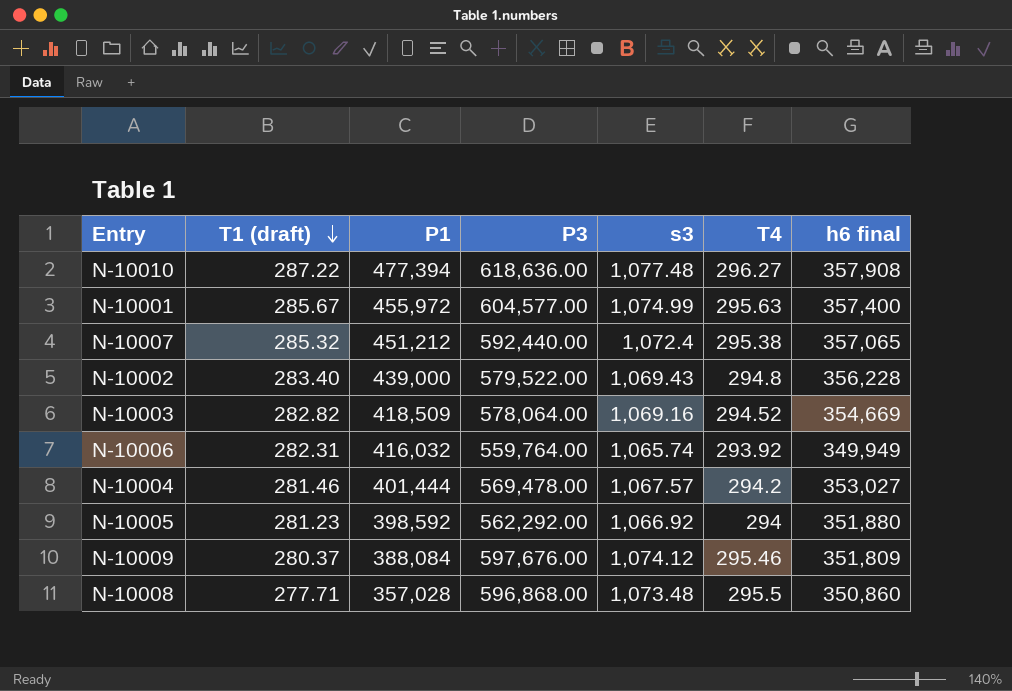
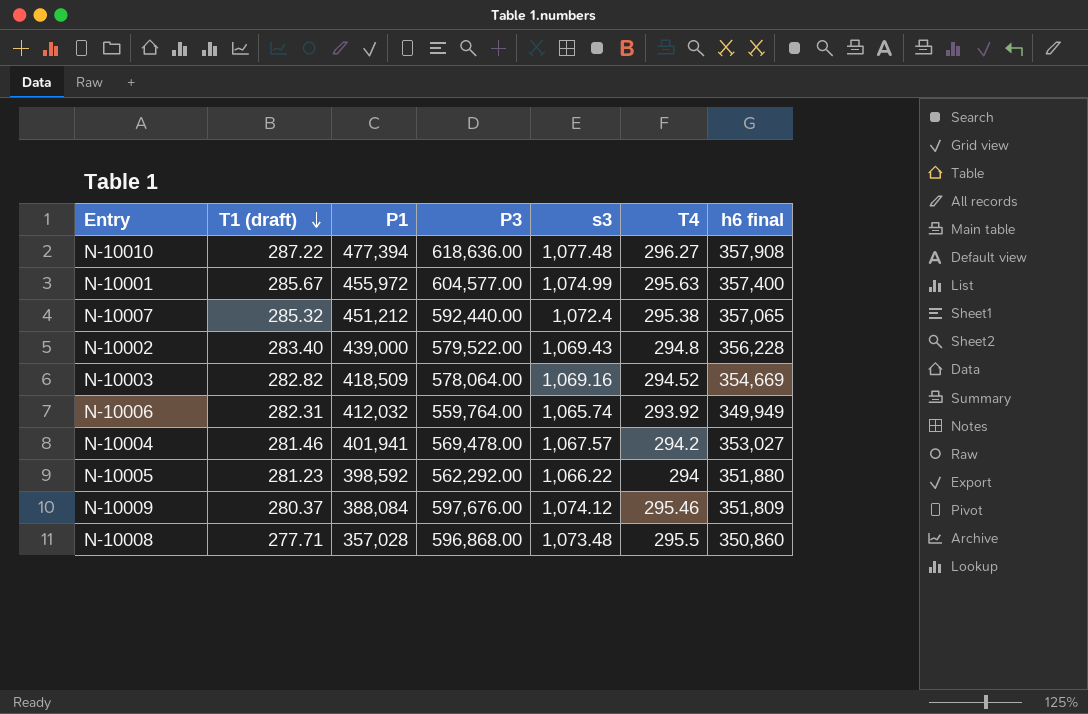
N-10006 | P1: 416,032 -> 412,032
N-10004 | P1: 401,444 -> 401,941
N-10005 | s3: 1,066.92 -> 1,066.22

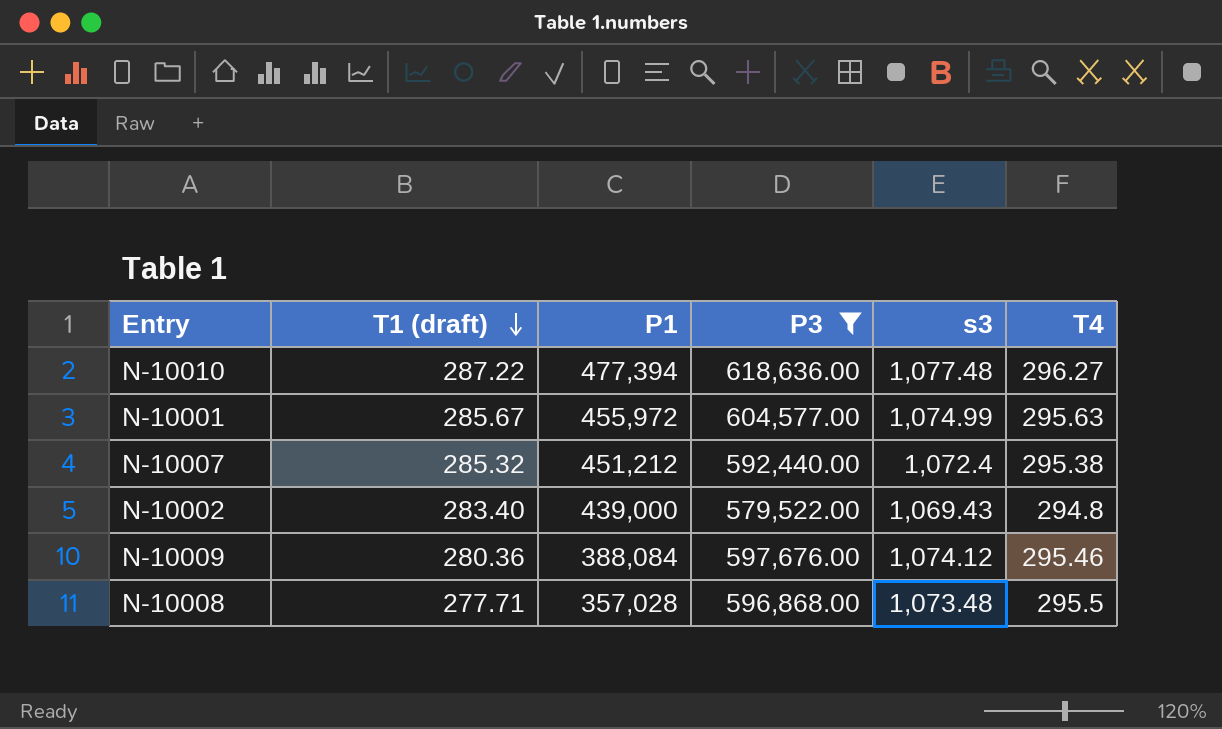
filter: none -> P3 >= 579,522.00
column h6 final | position: 7 -> none
N-10009 | T1 (draft): 280.37 -> 280.36

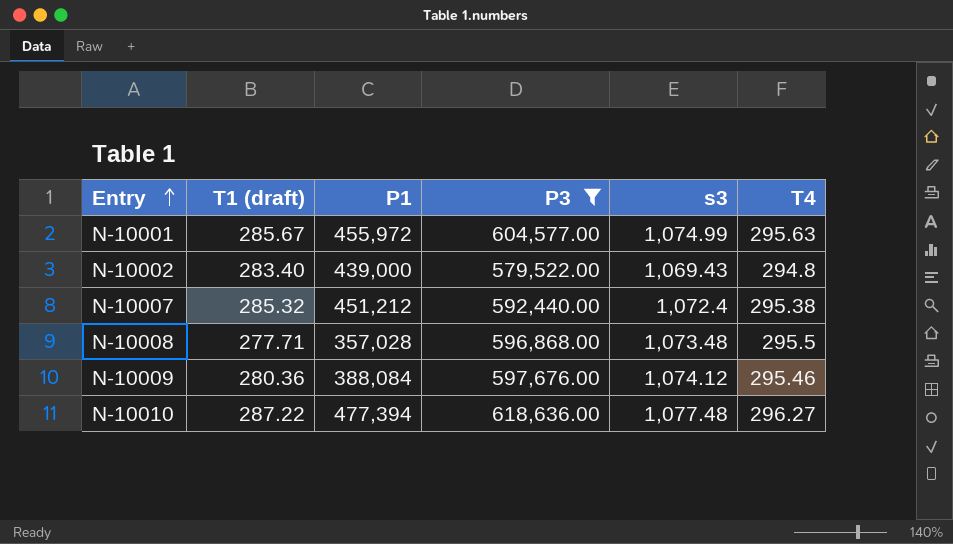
row order: T1 (draft) descending -> Entry ascending

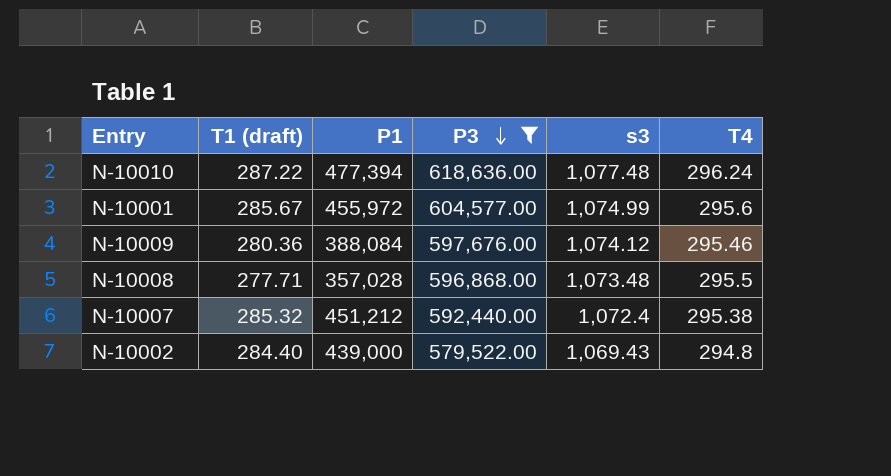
row order: Entry ascending -> P3 descending
N-10010 | T4: 296.27 -> 296.24
N-10001 | T4: 295.63 -> 295.6
N-10002 | T1 (draft): 283.40 -> 284.40

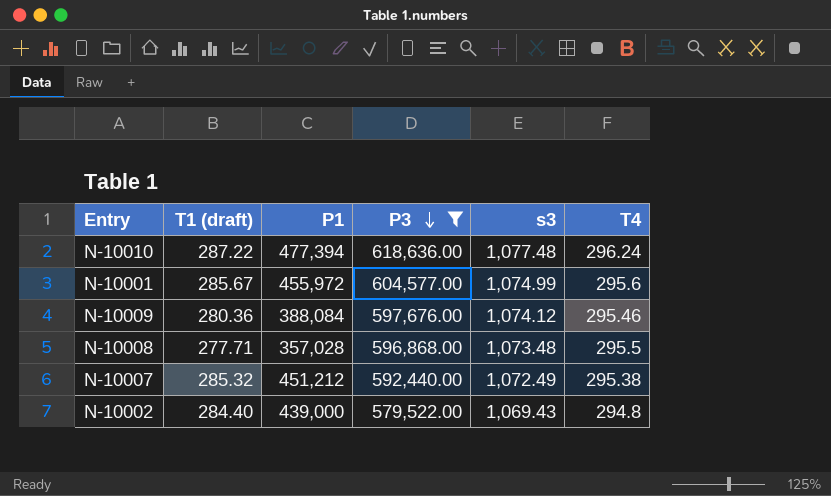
N-10007 | s3: 1,072.4 -> 1,072.49

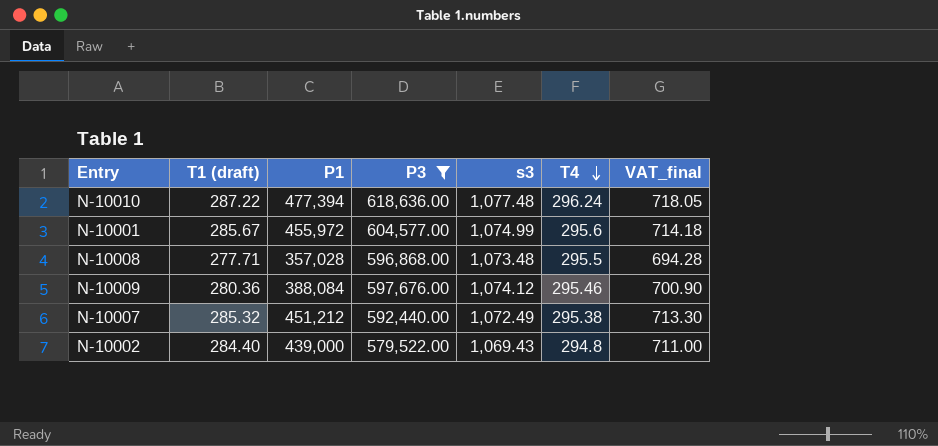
row order: P3 descending -> T4 descending
column VAT_final | formula: none -> [T1 (draft)] * 2.5

